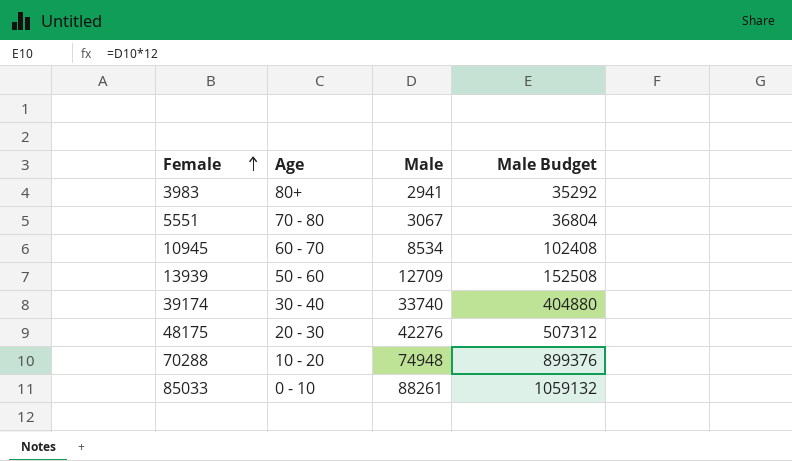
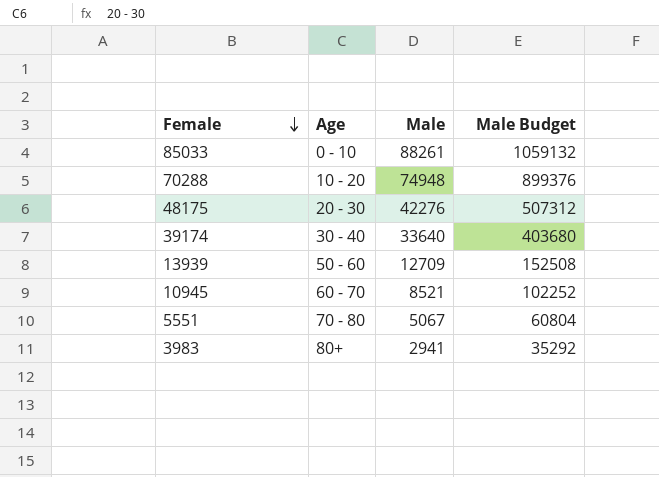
row order: Female ascending -> Female descending
39174 | Male: 33740 -> 33640
39174 | Male Budget: 404880 -> 403680
10945 | Male: 8534 -> 8521
10945 | Male Budget: 102408 -> 102252
5551 | Male: 3067 -> 5067
5551 | Male Budget: 36804 -> 60804

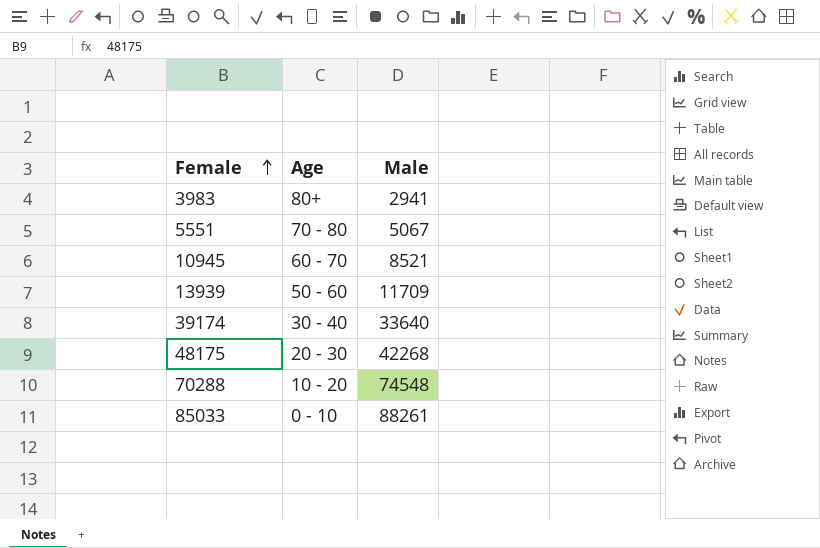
row order: Female descending -> Female ascending
column Male Budget | formula: [Male] * 12 -> none
13939 | Male: 12709 -> 11709
48175 | Male: 42276 -> 42268
70288 | Male: 74948 -> 74548

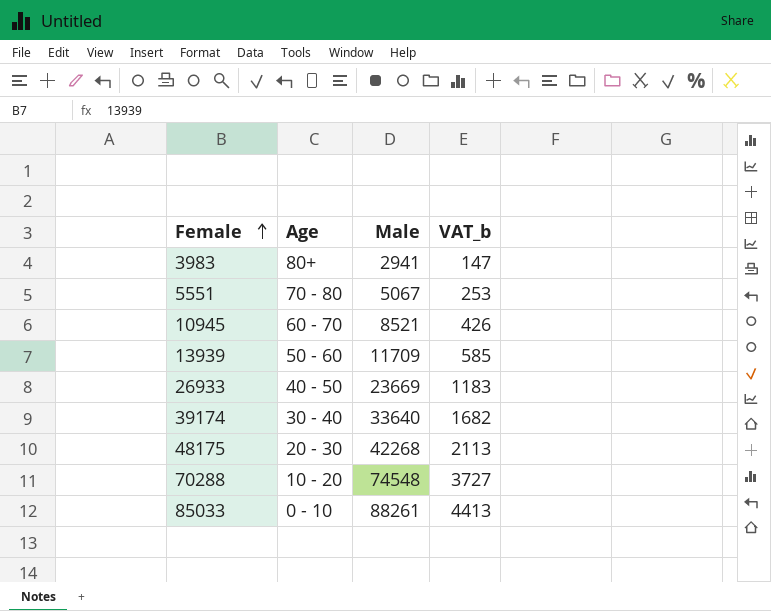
column VAT_b | formula: none -> [Male] * 0.05
row 26933: none -> 40 - 50 | 23669 | 1183

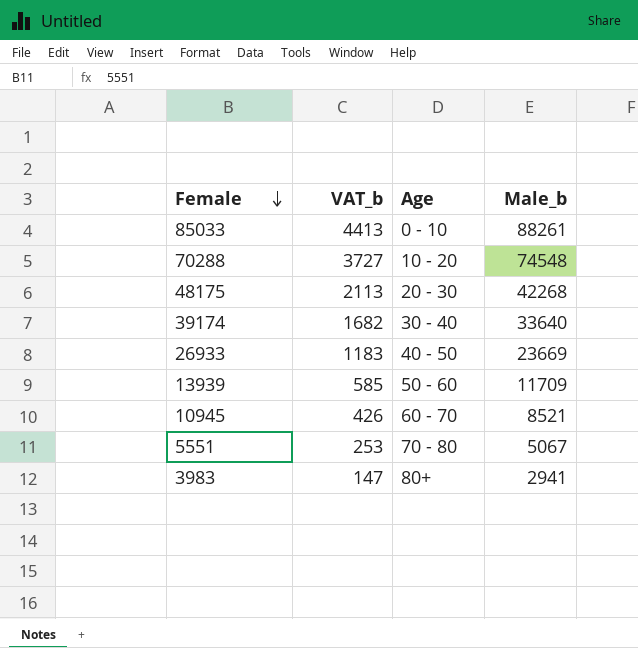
row order: Female ascending -> Female descending
column VAT_b | position: 4 -> 2
column name: Male -> Male_b

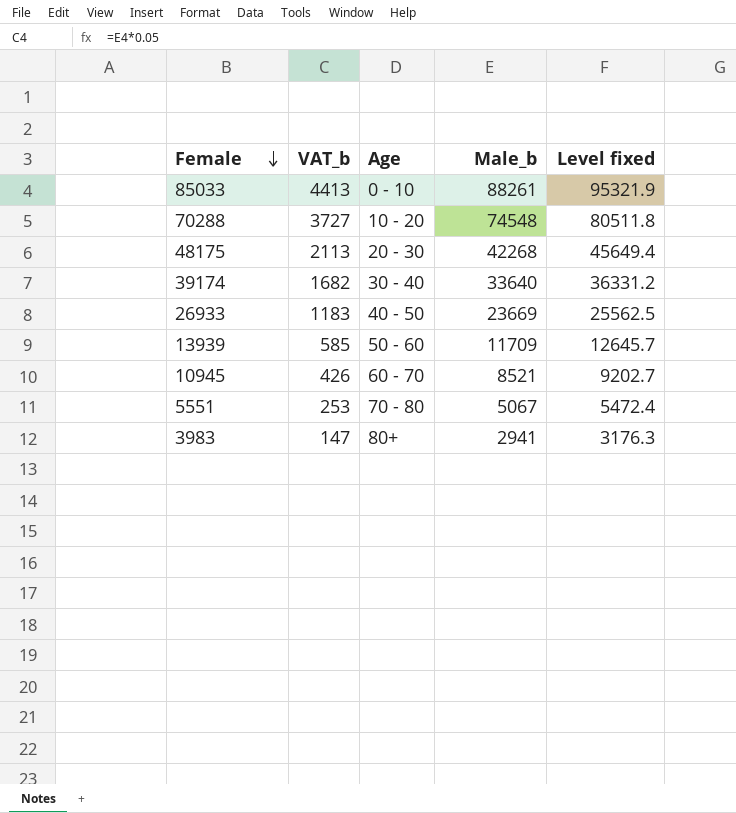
column Level fixed | formula: none -> [Male_b] * 1.08

